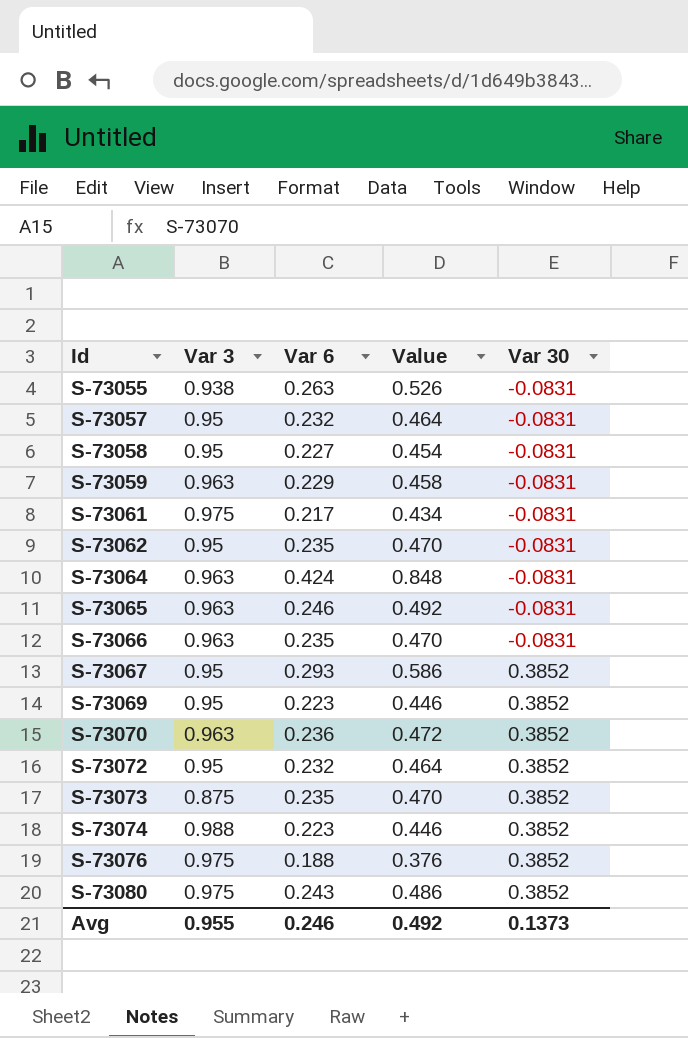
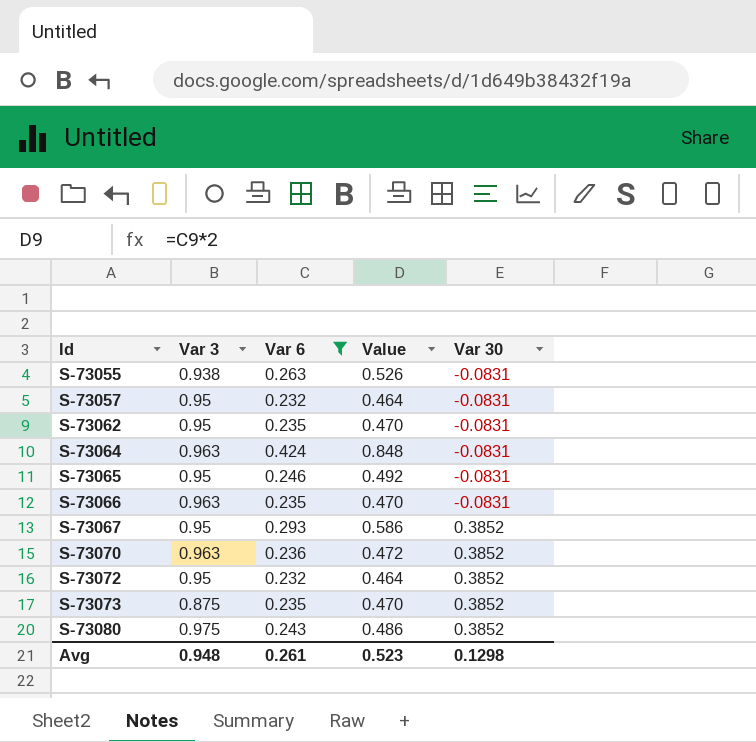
filter: none -> Var 6 >= 0.232
S-73065 | Var 3: 0.963 -> 0.95
Avg | Var 3: 0.955 -> 0.948
Avg | Var 6: 0.246 -> 0.261
Avg | Value: 0.492 -> 0.523
Avg | Var 30: 0.1373 -> 0.1298

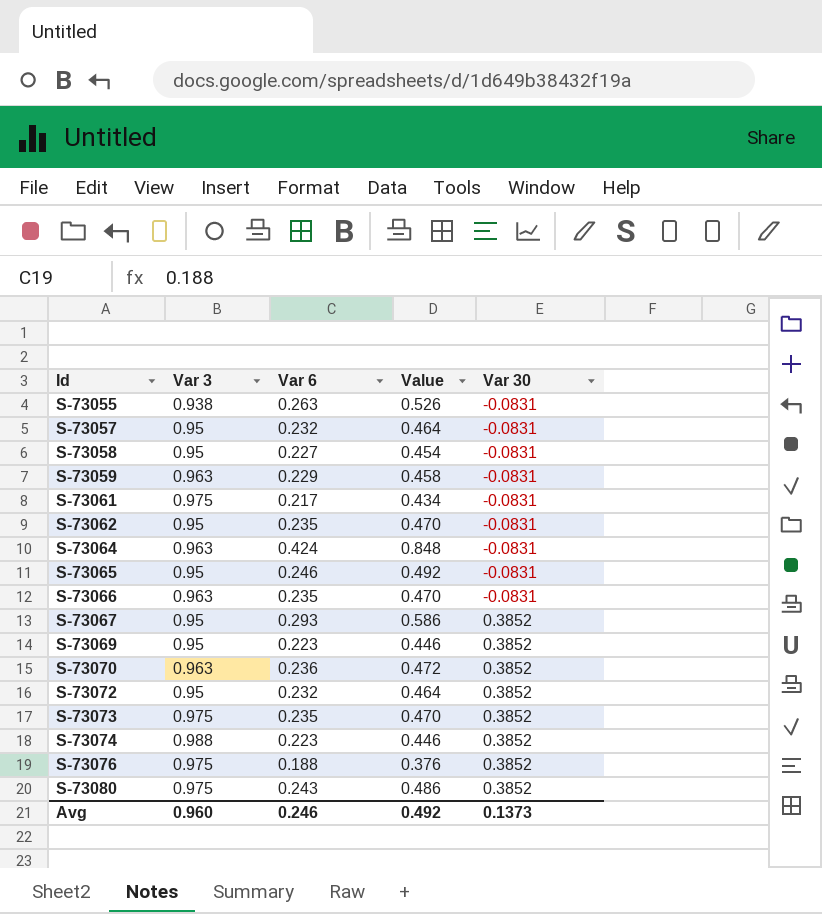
filter: Var 6 >= 0.232 -> none
S-73073 | Var 3: 0.875 -> 0.975
Avg | Var 3: 0.948 -> 0.960
Avg | Var 6: 0.261 -> 0.246
Avg | Value: 0.523 -> 0.492
Avg | Var 30: 0.1298 -> 0.1373

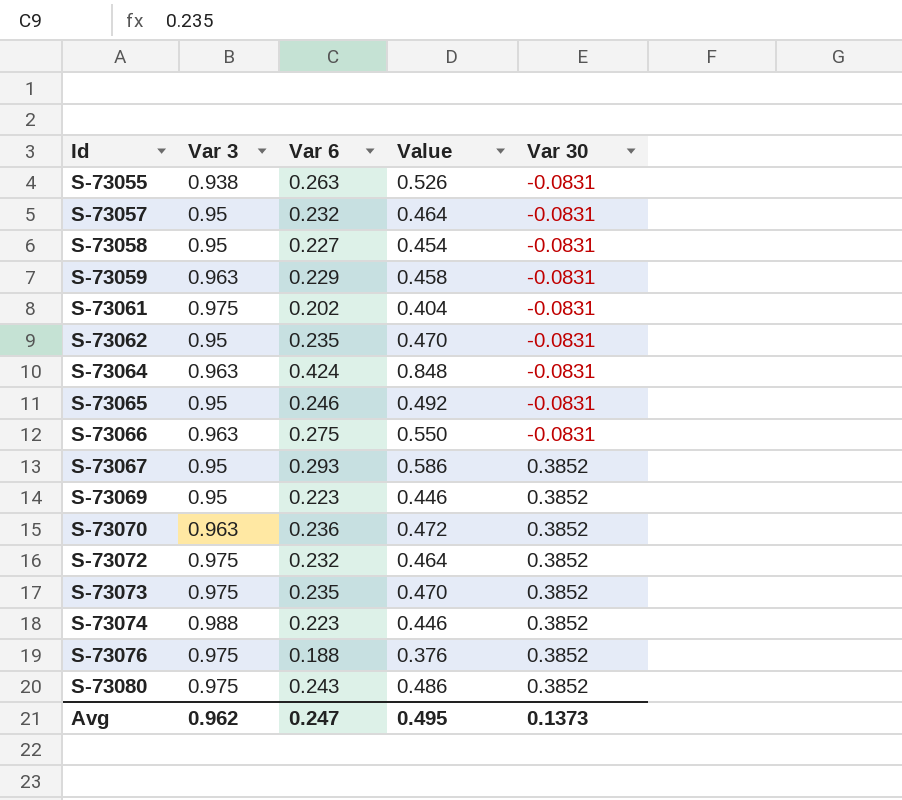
S-73061 | Var 6: 0.217 -> 0.202
S-73061 | Value: 0.434 -> 0.404
S-73066 | Var 6: 0.235 -> 0.275
S-73066 | Value: 0.470 -> 0.550
S-73072 | Var 3: 0.95 -> 0.975
Avg | Var 3: 0.960 -> 0.962
Avg | Var 6: 0.246 -> 0.247
Avg | Value: 0.492 -> 0.495

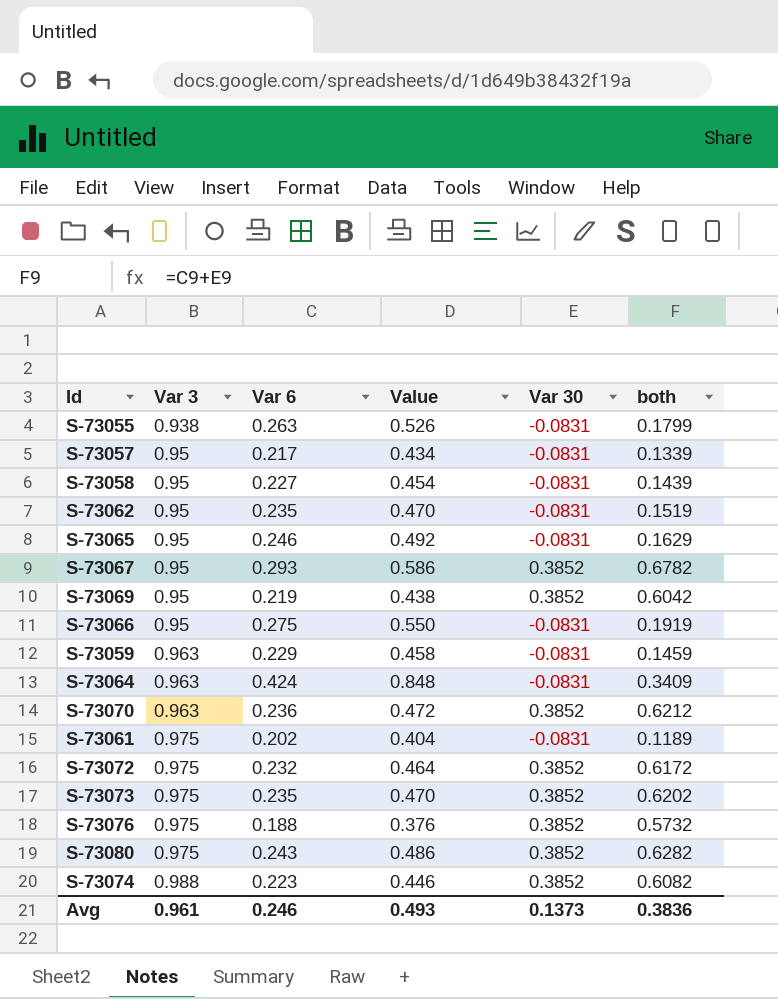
row order: Id ascending -> Var 3 ascending
column both | formula: none -> [Var 6] + [Var 30]
S-73057 | Var 6: 0.232 -> 0.217
S-73057 | Value: 0.464 -> 0.434
S-73069 | Var 6: 0.223 -> 0.219
S-73069 | Value: 0.446 -> 0.438
S-73066 | Var 3: 0.963 -> 0.95
Avg | Var 3: 0.962 -> 0.961
Avg | Var 6: 0.247 -> 0.246
Avg | Value: 0.495 -> 0.493

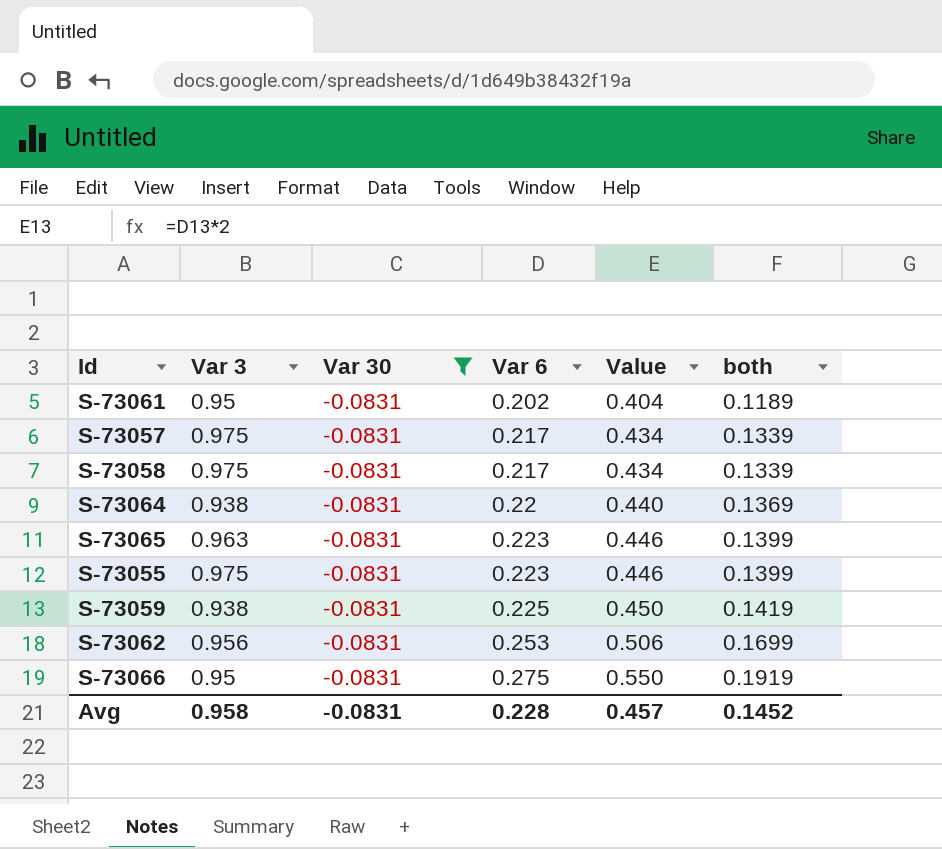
filter: none -> Var 30 = -0.0831
row order: Var 3 ascending -> Var 6 ascending
column Var 30 | position: 5 -> 3
S-73061 | Var 3: 0.975 -> 0.95
S-73057 | Var 3: 0.95 -> 0.975
S-73058 | Var 3: 0.95 -> 0.975
S-73058 | Var 6: 0.227 -> 0.217
S-73058 | Value: 0.454 -> 0.434
S-73058 | both: 0.1439 -> 0.1339
S-73064 | Var 3: 0.963 -> 0.938
S-73064 | Var 6: 0.424 -> 0.22
S-73064 | Value: 0.848 -> 0.440
S-73064 | both: 0.3409 -> 0.1369
S-73065 | Var 3: 0.95 -> 0.963
S-73065 | Var 6: 0.246 -> 0.223
S-73065 | Value: 0.492 -> 0.446
S-73065 | both: 0.1629 -> 0.1399
S-73055 | Var 3: 0.938 -> 0.975
S-73055 | Var 6: 0.263 -> 0.223
S-73055 | Value: 0.526 -> 0.446
S-73055 | both: 0.1799 -> 0.1399
S-73059 | Var 3: 0.963 -> 0.938
S-73059 | Var 6: 0.229 -> 0.225
S-73059 | Value: 0.458 -> 0.450
S-73059 | both: 0.1459 -> 0.1419
S-73062 | Var 3: 0.95 -> 0.956
S-73062 | Var 6: 0.235 -> 0.253
S-73062 | Value: 0.470 -> 0.506
S-73062 | both: 0.1519 -> 0.1699
Avg | Var 3: 0.961 -> 0.958
Avg | Var 30: 0.1373 -> -0.0831
Avg | Var 6: 0.246 -> 0.228
Avg | Value: 0.493 -> 0.457
Avg | both: 0.3836 -> 0.1452

